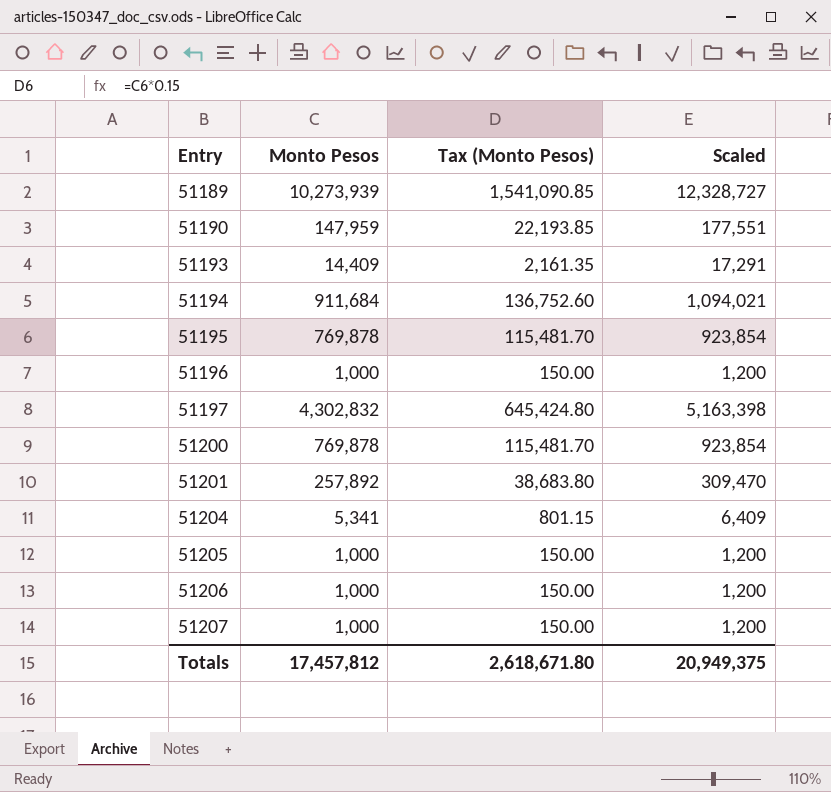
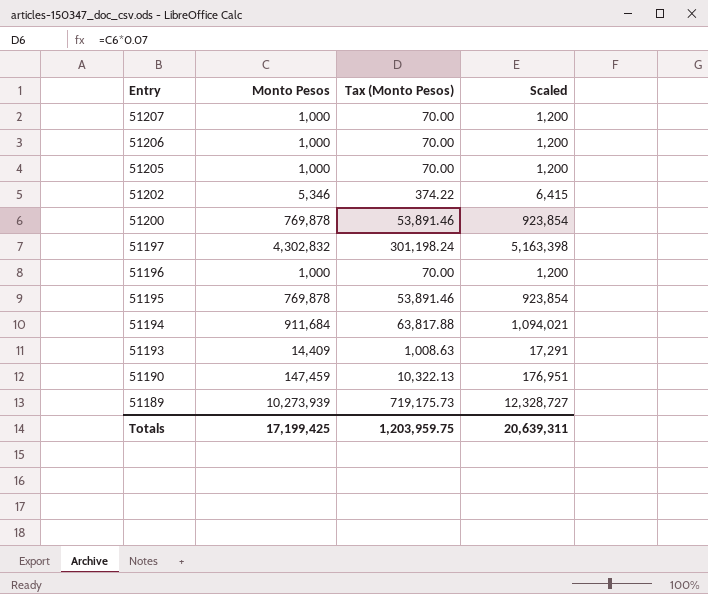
row order: Entry ascending -> Entry descending
column Tax (Monto Pesos) | formula: [Monto Pesos] * 0.15 -> [Monto Pesos] * 0.07
row 51201: 257,892 | 38,683.80 | 309,470 -> none
row 51204: 5,341 | 801.15 | 6,409 -> none
row 51202: none -> 5,346 | 374.22 | 6,415
51190 | Monto Pesos: 147,959 -> 147,459
51190 | Scaled: 177,551 -> 176,951
Totals | Monto Pesos: 17,457,812 -> 17,199,425
Totals | Tax (Monto Pesos): 2,618,671.80 -> 1,203,959.75
Totals | Scaled: 20,949,375 -> 20,639,311

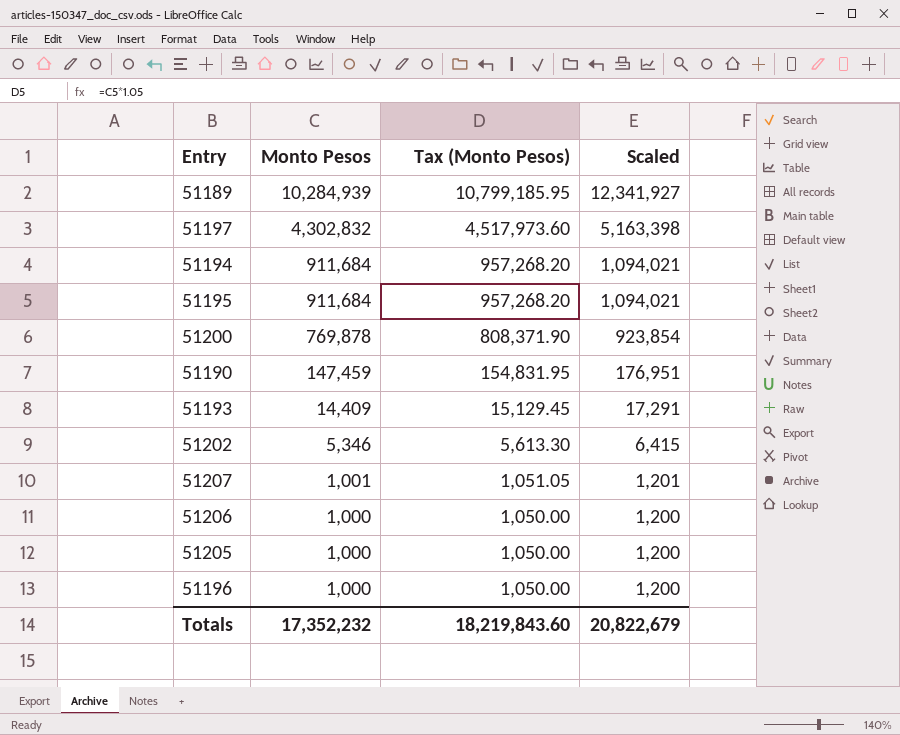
row order: Entry descending -> Monto Pesos descending
column Tax (Monto Pesos) | formula: [Monto Pesos] * 0.07 -> [Monto Pesos] * 1.05
51189 | Monto Pesos: 10,273,939 -> 10,284,939
51189 | Scaled: 12,328,727 -> 12,341,927
51195 | Monto Pesos: 769,878 -> 911,684
51195 | Scaled: 923,854 -> 1,094,021
51207 | Monto Pesos: 1,000 -> 1,001
51207 | Scaled: 1,200 -> 1,201
Totals | Monto Pesos: 17,199,425 -> 17,352,232
Totals | Tax (Monto Pesos): 1,203,959.75 -> 18,219,843.60
Totals | Scaled: 20,639,311 -> 20,822,679

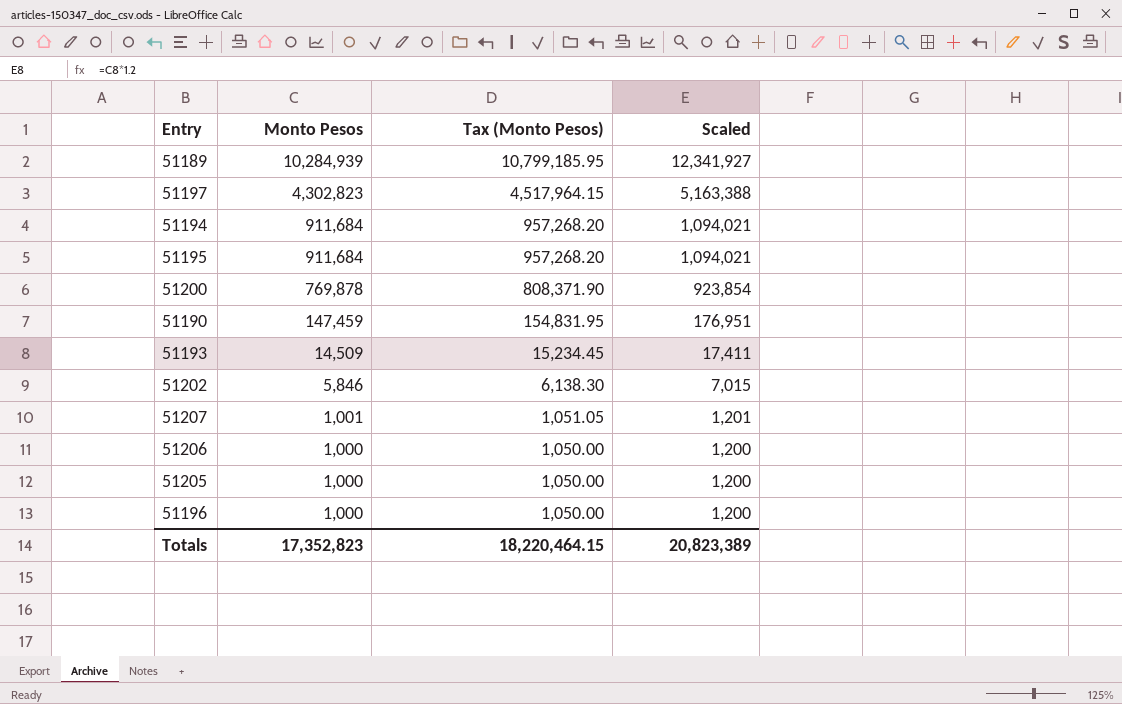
51197 | Monto Pesos: 4,302,832 -> 4,302,823
51197 | Tax (Monto Pesos): 4,517,973.60 -> 4,517,964.15
51197 | Scaled: 5,163,398 -> 5,163,388
51193 | Monto Pesos: 14,409 -> 14,509
51193 | Tax (Monto Pesos): 15,129.45 -> 15,234.45
51193 | Scaled: 17,291 -> 17,411
51202 | Monto Pesos: 5,346 -> 5,846
51202 | Tax (Monto Pesos): 5,613.30 -> 6,138.30
51202 | Scaled: 6,415 -> 7,015
Totals | Monto Pesos: 17,352,232 -> 17,352,823
Totals | Tax (Monto Pesos): 18,219,843.60 -> 18,220,464.15
Totals | Scaled: 20,822,679 -> 20,823,389

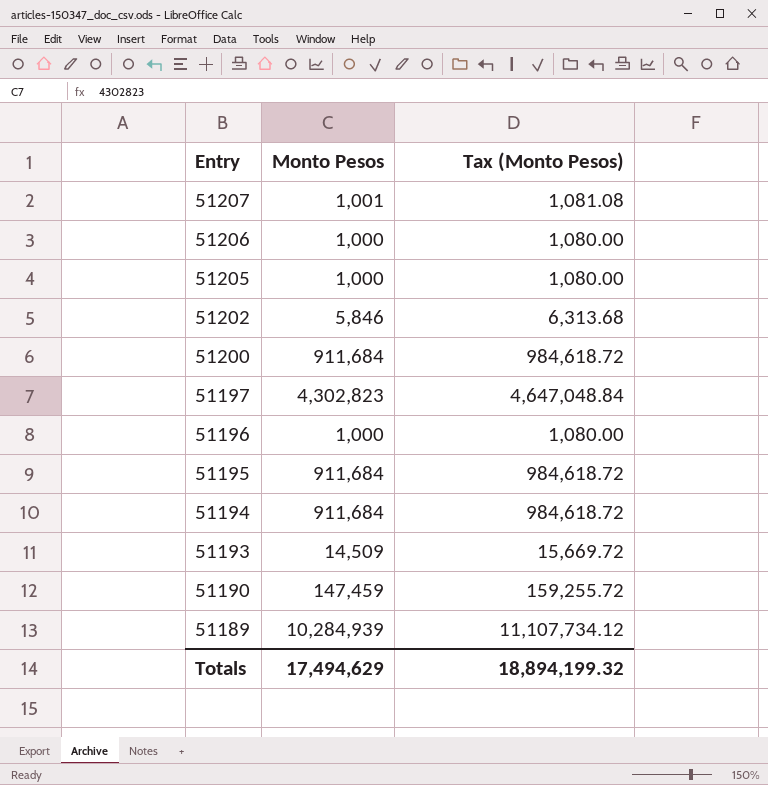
row order: Monto Pesos descending -> Entry descending
column Scaled | formula: [Monto Pesos] * 1.2 -> none
column Tax (Monto Pesos) | formula: [Monto Pesos] * 1.05 -> [Monto Pesos] * 1.08
51200 | Monto Pesos: 769,878 -> 911,684
Totals | Monto Pesos: 17,352,823 -> 17,494,629
Totals | Tax (Monto Pesos): 18,220,464.15 -> 18,894,199.32

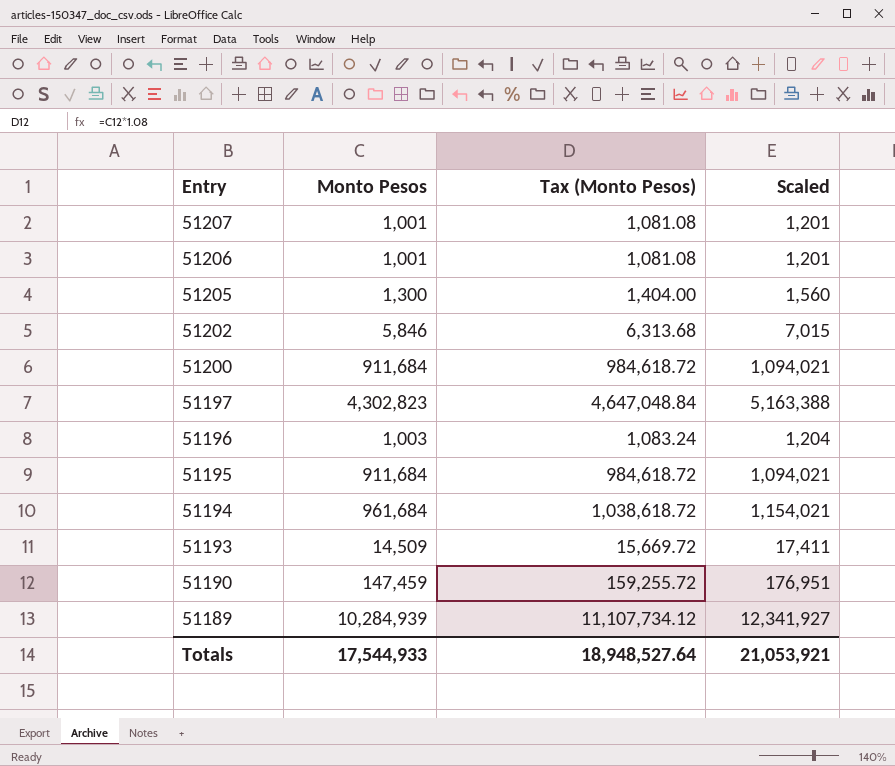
column Scaled | formula: none -> [Monto Pesos] * 1.2
51206 | Monto Pesos: 1,000 -> 1,001
51206 | Tax (Monto Pesos): 1,080.00 -> 1,081.08
51205 | Monto Pesos: 1,000 -> 1,300
51205 | Tax (Monto Pesos): 1,080.00 -> 1,404.00
51196 | Monto Pesos: 1,000 -> 1,003
51196 | Tax (Monto Pesos): 1,080.00 -> 1,083.24
51194 | Monto Pesos: 911,684 -> 961,684
51194 | Tax (Monto Pesos): 984,618.72 -> 1,038,618.72
Totals | Monto Pesos: 17,494,629 -> 17,544,933
Totals | Tax (Monto Pesos): 18,894,199.32 -> 18,948,527.64

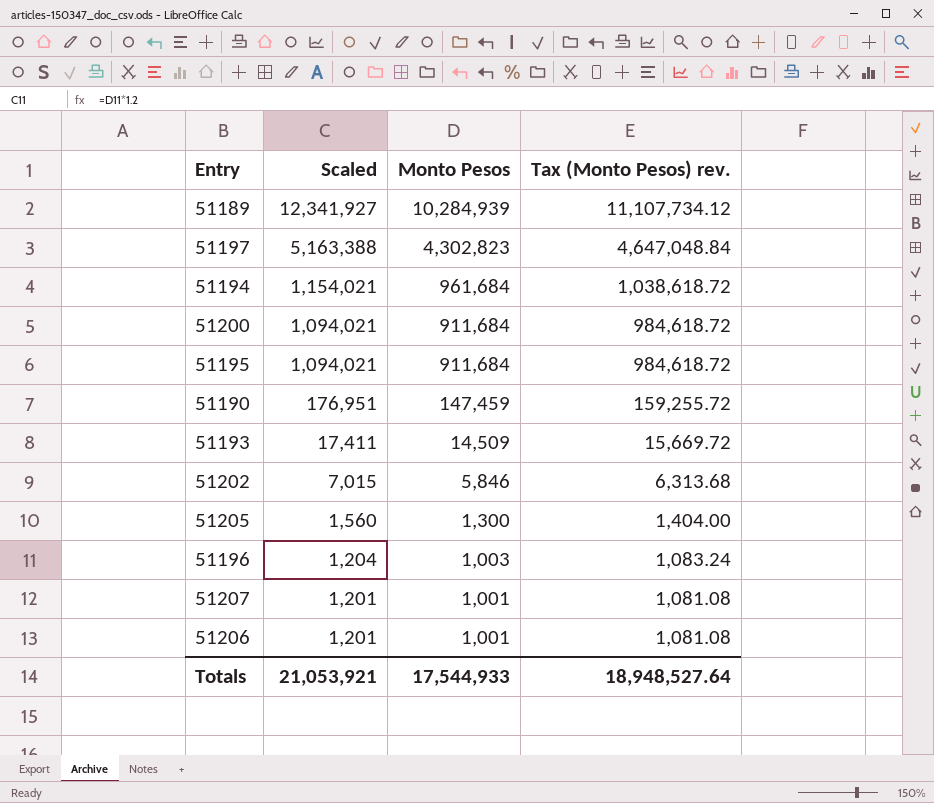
row order: Entry descending -> Scaled descending
column Scaled | position: 4 -> 2
column name: Tax (Monto Pesos) -> Tax (Monto Pesos) rev.

